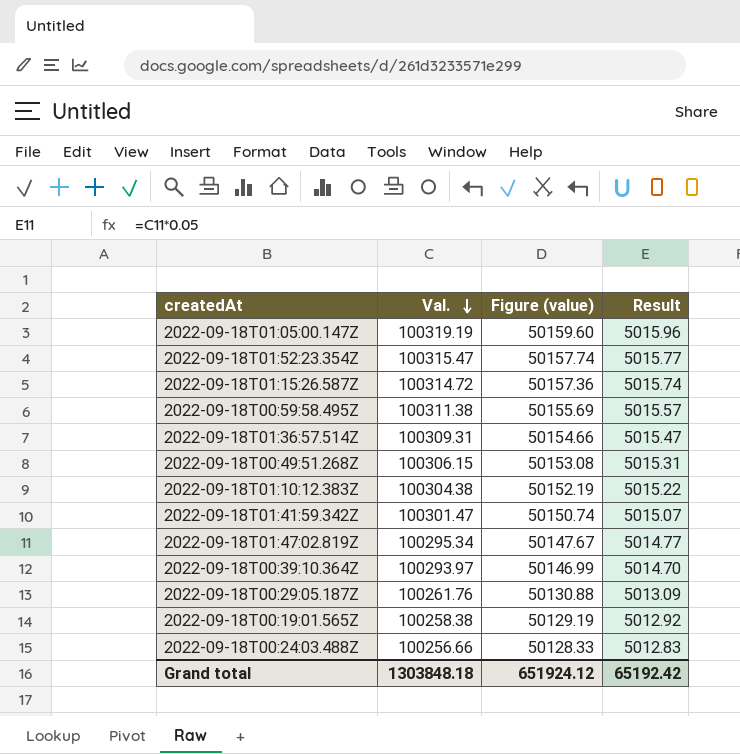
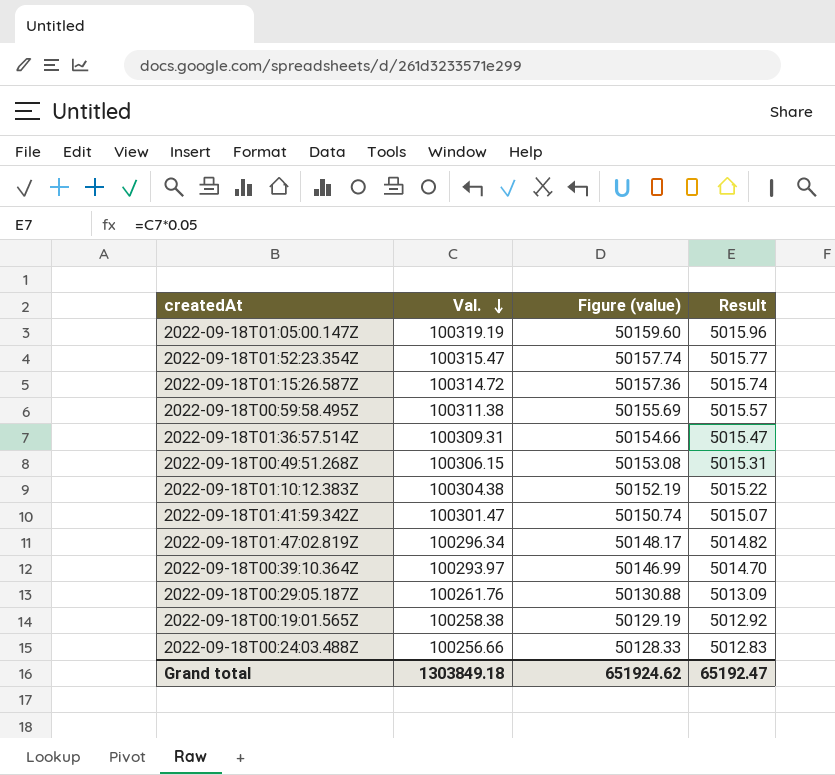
2022-09-18T01:47:02.819Z | Val.: 100295.34 -> 100296.34
2022-09-18T01:47:02.819Z | Figure (value): 50147.67 -> 50148.17
2022-09-18T01:47:02.819Z | Result: 5014.77 -> 5014.82
Grand total | Val.: 1303848.18 -> 1303849.18
Grand total | Figure (value): 651924.12 -> 651924.62
Grand total | Result: 65192.42 -> 65192.47

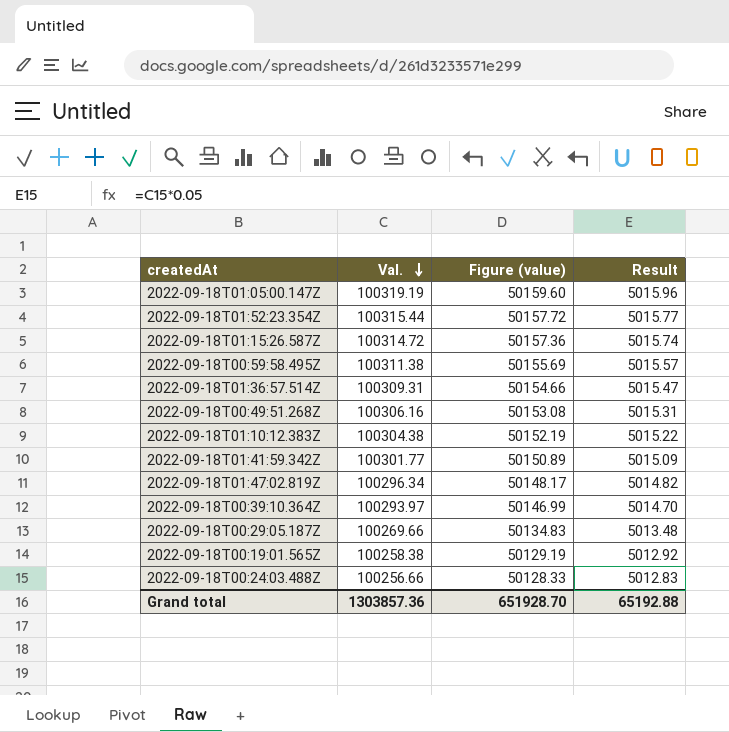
2022-09-18T01:52:23.354Z | Val.: 100315.47 -> 100315.44
2022-09-18T01:52:23.354Z | Figure (value): 50157.74 -> 50157.72
2022-09-18T00:49:51.268Z | Val.: 100306.15 -> 100306.16
2022-09-18T01:41:59.342Z | Val.: 100301.47 -> 100301.77
2022-09-18T01:41:59.342Z | Figure (value): 50150.74 -> 50150.89
2022-09-18T01:41:59.342Z | Result: 5015.07 -> 5015.09
2022-09-18T00:29:05.187Z | Val.: 100261.76 -> 100269.66
2022-09-18T00:29:05.187Z | Figure (value): 50130.88 -> 50134.83
2022-09-18T00:29:05.187Z | Result: 5013.09 -> 5013.48
Grand total | Val.: 1303849.18 -> 1303857.36
Grand total | Figure (value): 651924.62 -> 651928.70
Grand total | Result: 65192.47 -> 65192.88

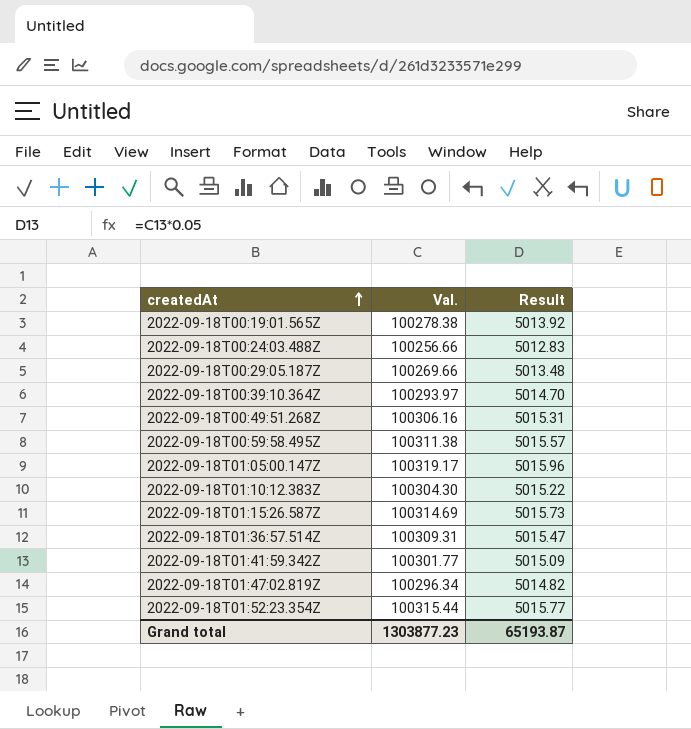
row order: Val. descending -> createdAt ascending
column Figure (value) | formula: [Val.] * 0.5 -> none
2022-09-18T00:19:01.565Z | Val.: 100258.38 -> 100278.38
2022-09-18T00:19:01.565Z | Result: 5012.92 -> 5013.92
2022-09-18T01:05:00.147Z | Val.: 100319.19 -> 100319.17
2022-09-18T01:10:12.383Z | Val.: 100304.38 -> 100304.30
2022-09-18T01:15:26.587Z | Val.: 100314.72 -> 100314.69
2022-09-18T01:15:26.587Z | Result: 5015.74 -> 5015.73
Grand total | Val.: 1303857.36 -> 1303877.23
Grand total | Result: 65192.88 -> 65193.87

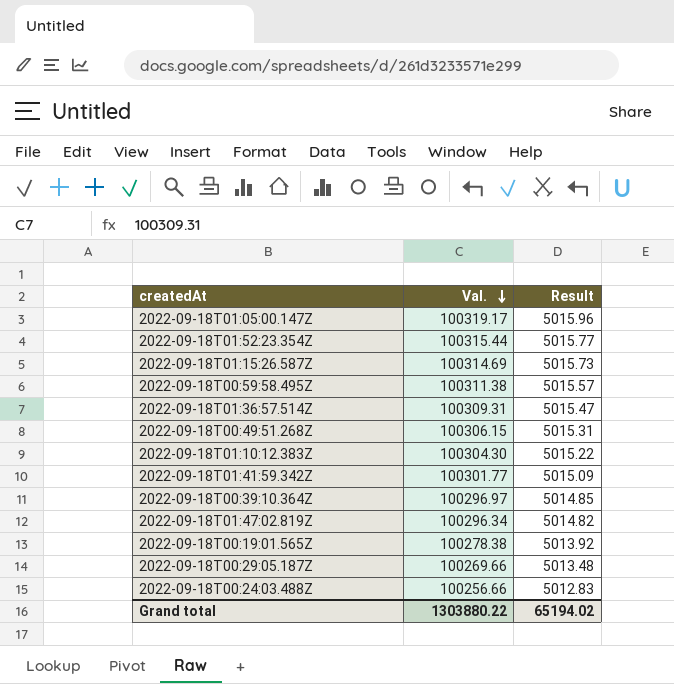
row order: createdAt ascending -> Val. descending
2022-09-18T00:49:51.268Z | Val.: 100306.16 -> 100306.15
2022-09-18T00:39:10.364Z | Val.: 100293.97 -> 100296.97
2022-09-18T00:39:10.364Z | Result: 5014.70 -> 5014.85
Grand total | Val.: 1303877.23 -> 1303880.22
Grand total | Result: 65193.87 -> 65194.02

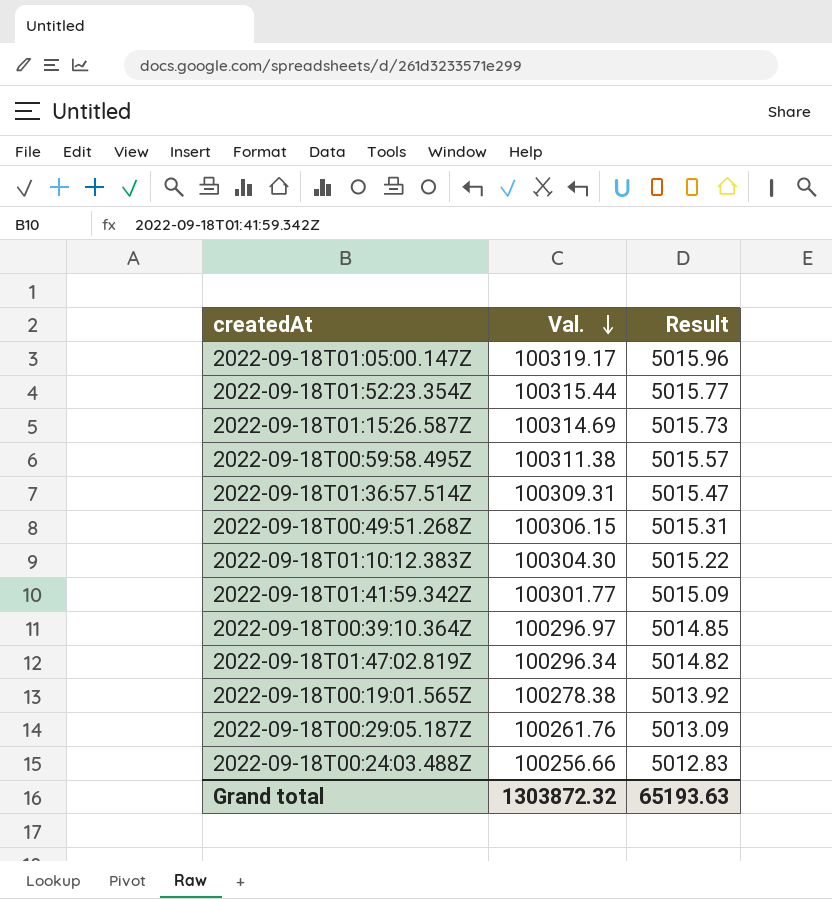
2022-09-18T00:29:05.187Z | Val.: 100269.66 -> 100261.76
2022-09-18T00:29:05.187Z | Result: 5013.48 -> 5013.09
Grand total | Val.: 1303880.22 -> 1303872.32
Grand total | Result: 65194.02 -> 65193.63

